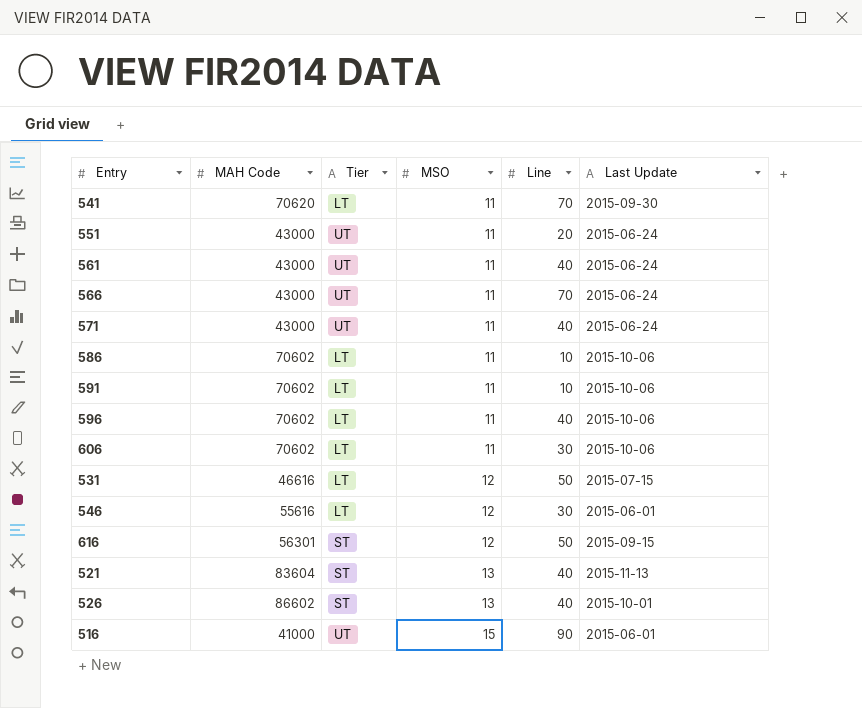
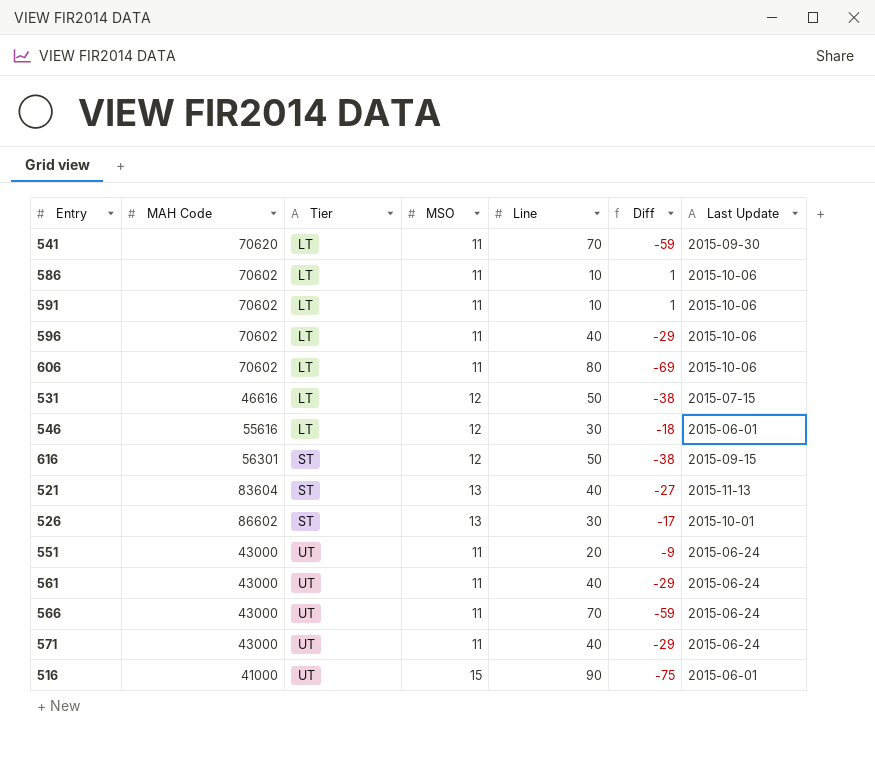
row order: MSO ascending -> Tier ascending
column Diff | formula: none -> [MSO] - [Line]
606 | Line: 30 -> 80
526 | Line: 40 -> 30

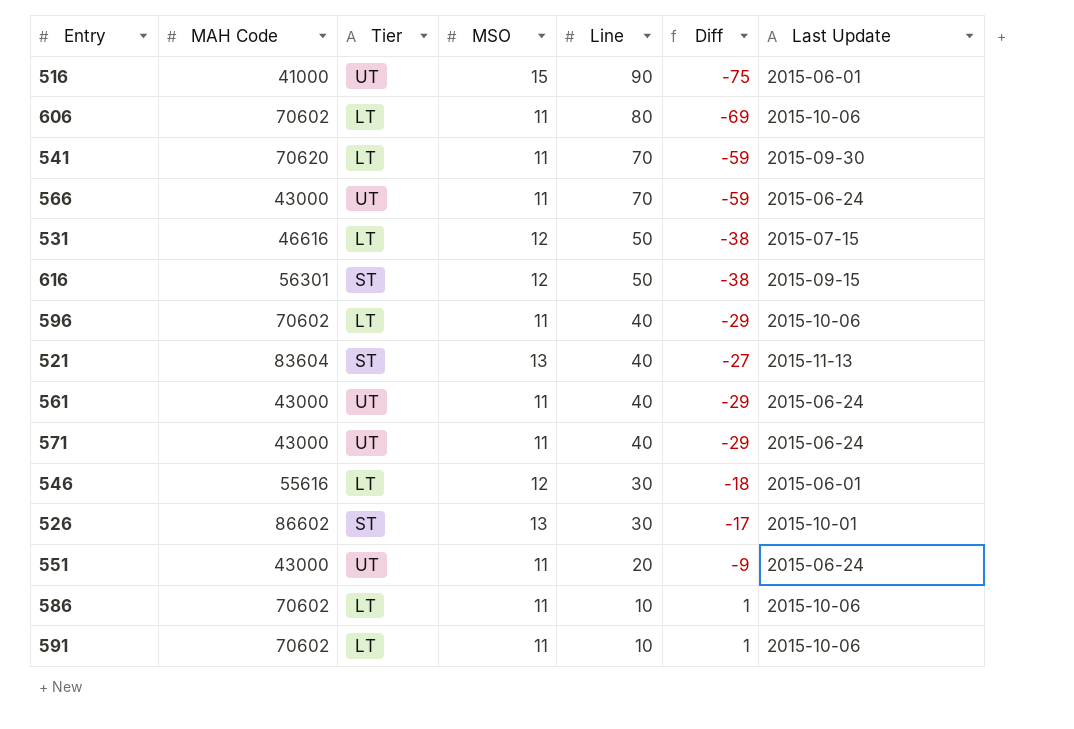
row order: Tier ascending -> Line descending

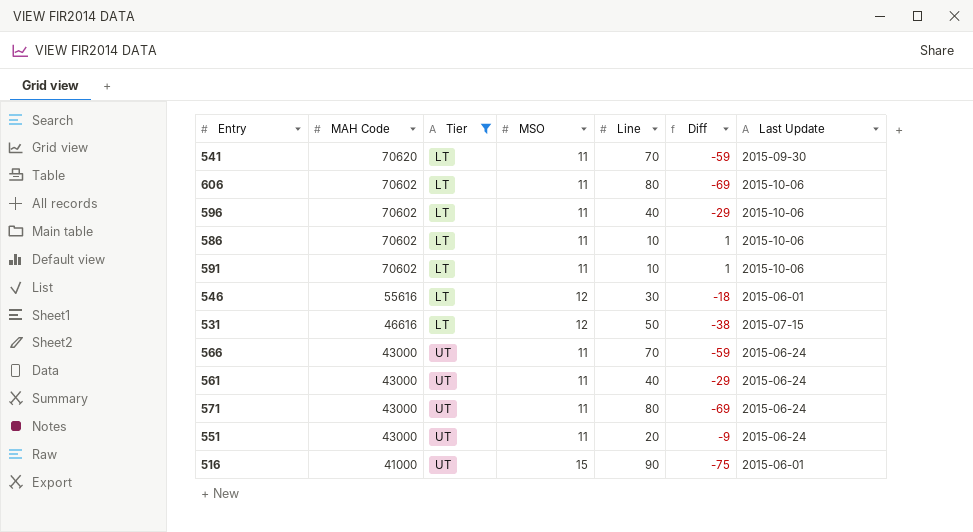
filter: none -> Tier != ST
row order: Line descending -> MAH Code descending
571 | Line: 40 -> 80
571 | Diff: -29 -> -69

